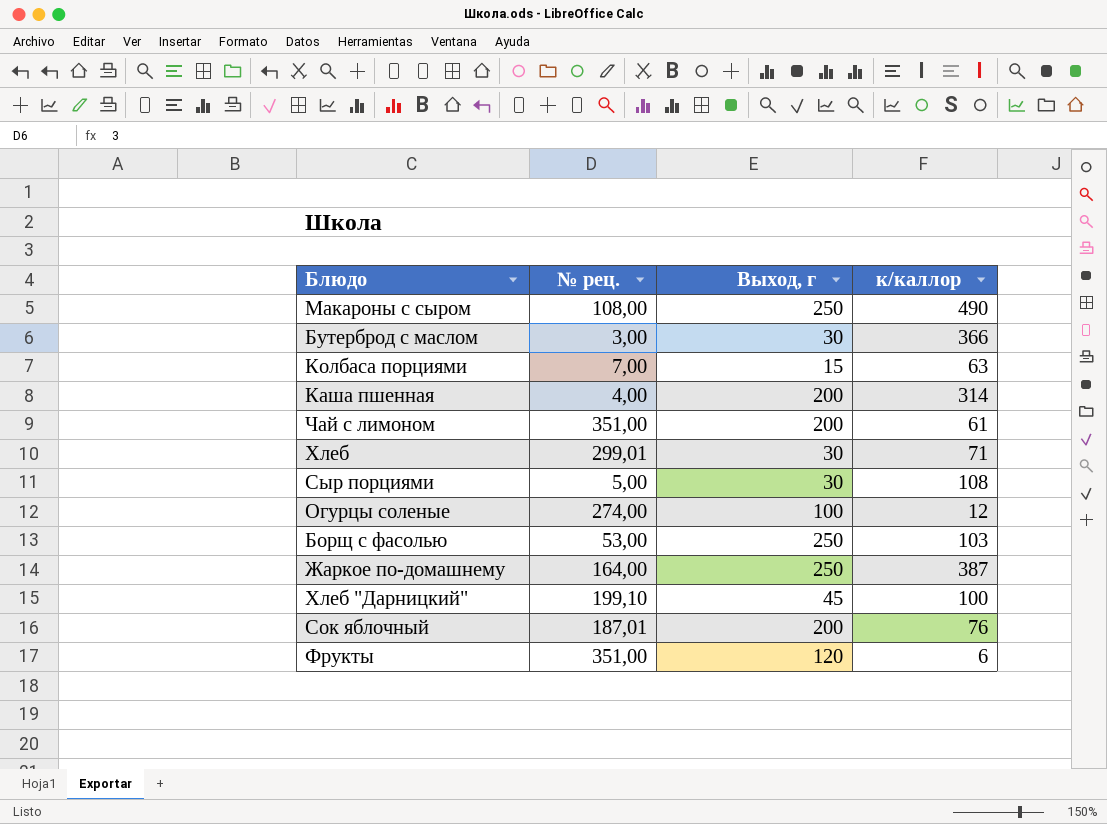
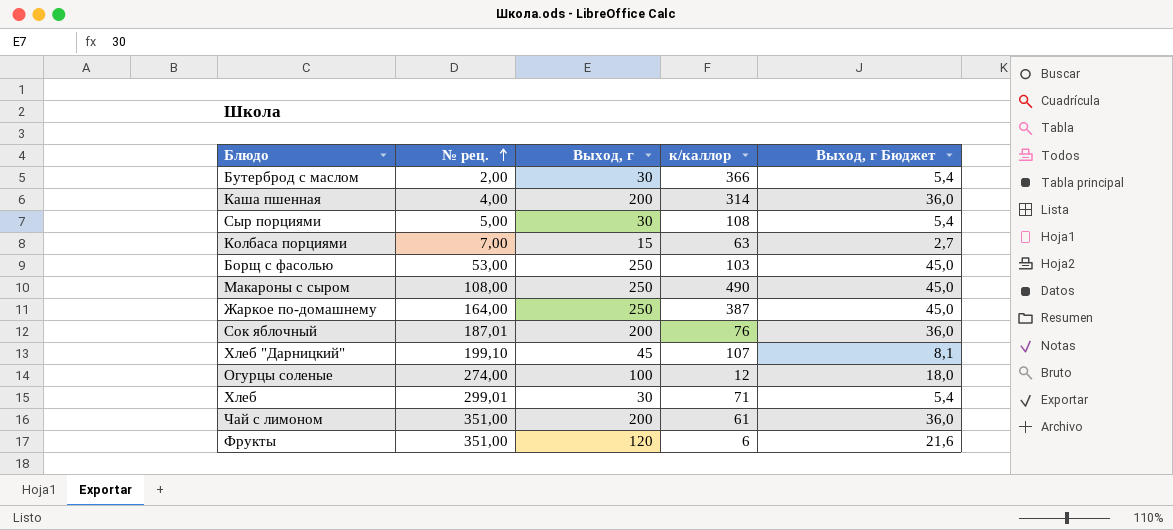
row order: none -> № рец. ascending
column Выход, г Бюджет | formula: none -> [Выход, г] * 0,18
Бутерброд с маслом | № рец.: 3,00 -> 2,00
Хлеб "Дарницкий" | к/каллор: 100 -> 107

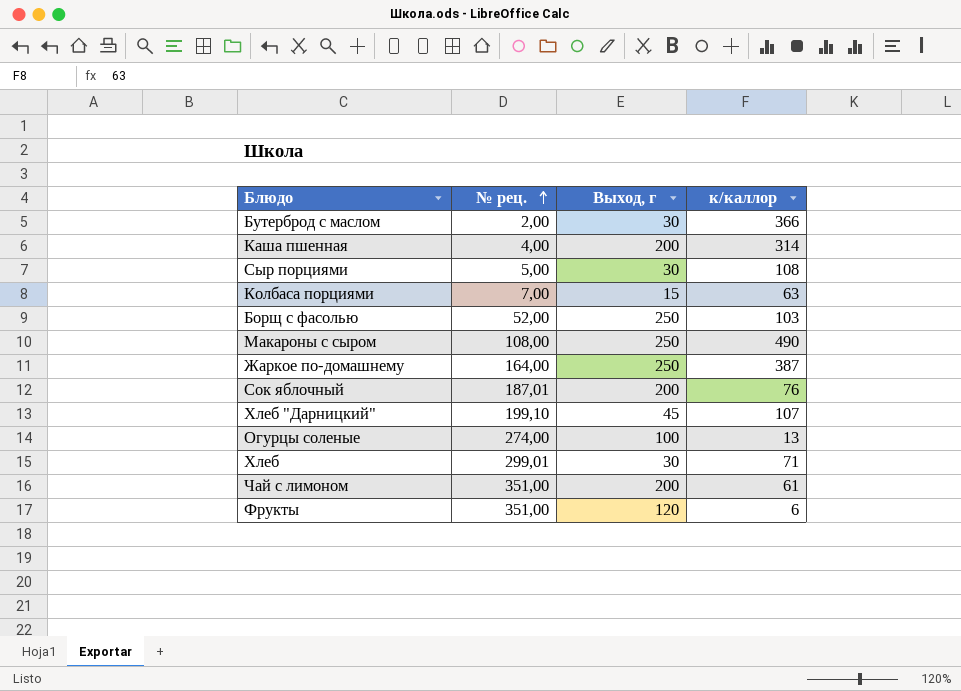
column Выход, г Бюджет | formula: [Выход, г] * 0,18 -> none
Борщ с фасолью | № рец.: 53,00 -> 52,00
Огурцы соленые | к/каллор: 12 -> 13

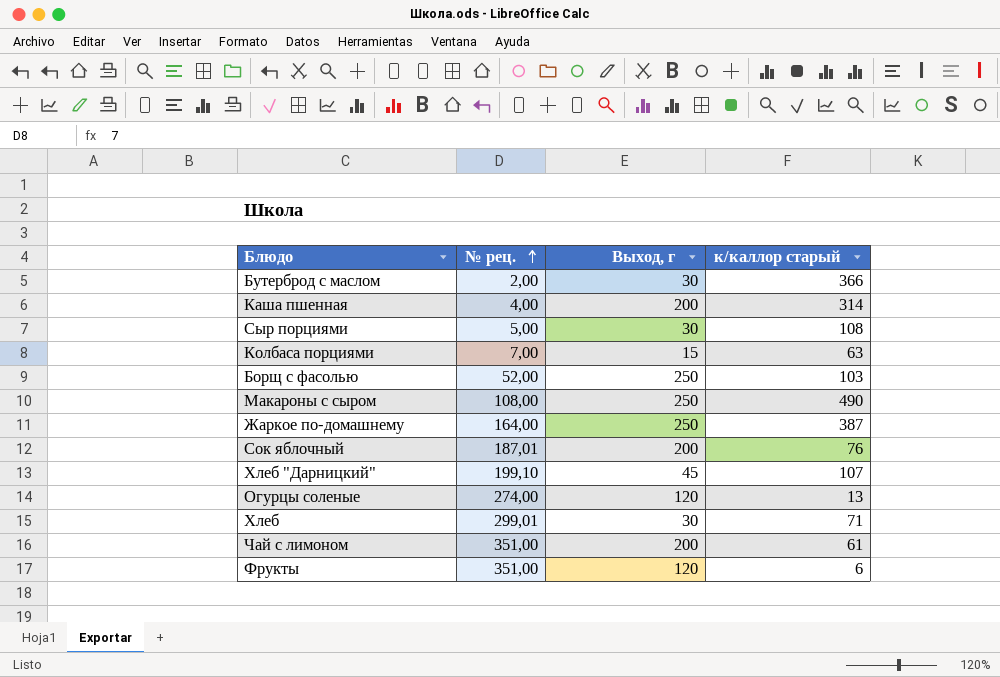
column name: к/каллор -> к/каллор старый
Огурцы соленые | Выход, г: 100 -> 120

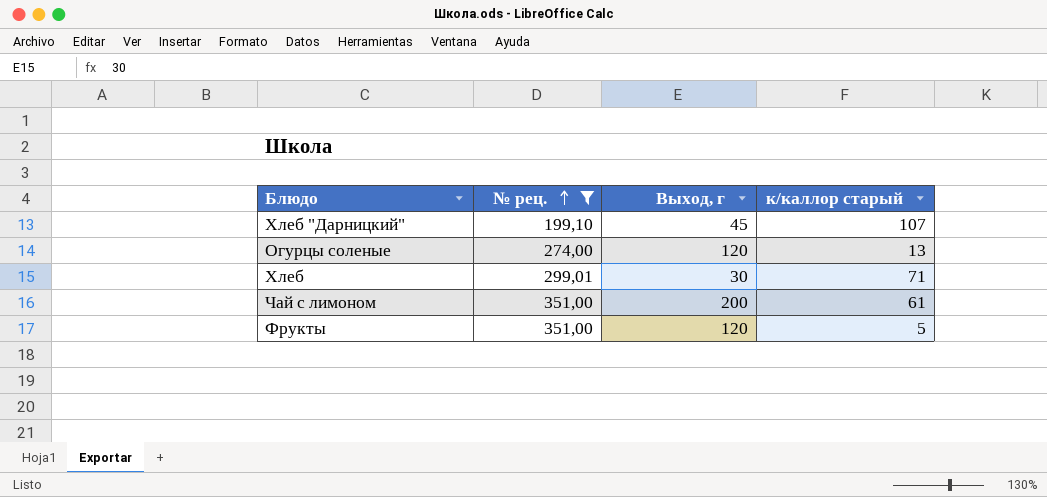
filter: none -> № рец. >= 199,10
Фрукты | к/каллор старый: 6 -> 5

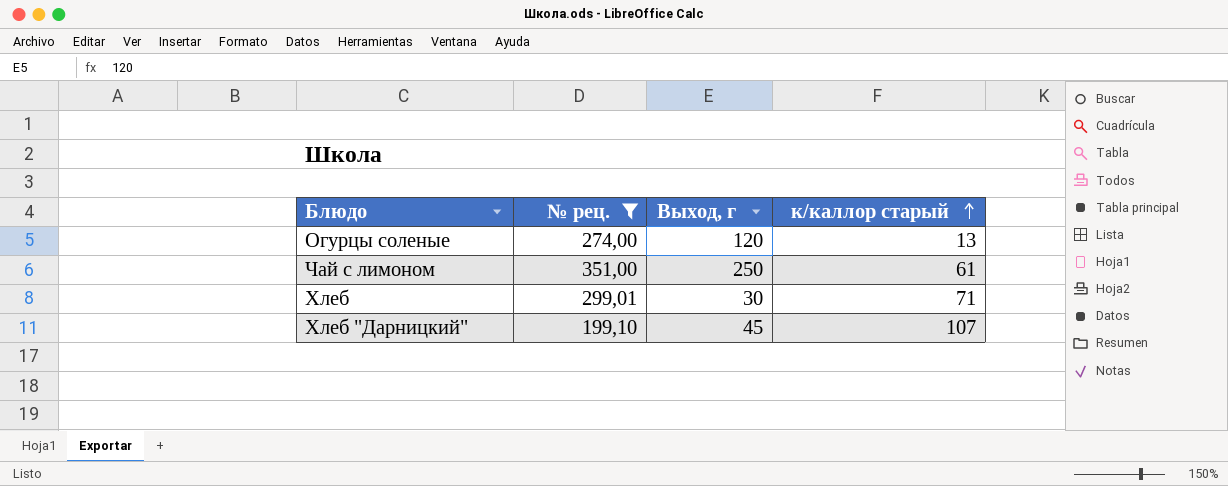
row order: № рец. ascending -> к/каллор старый ascending
row Фрукты: 351,00 | 120 | 5 -> none
Чай с лимоном | Выход, г: 200 -> 250

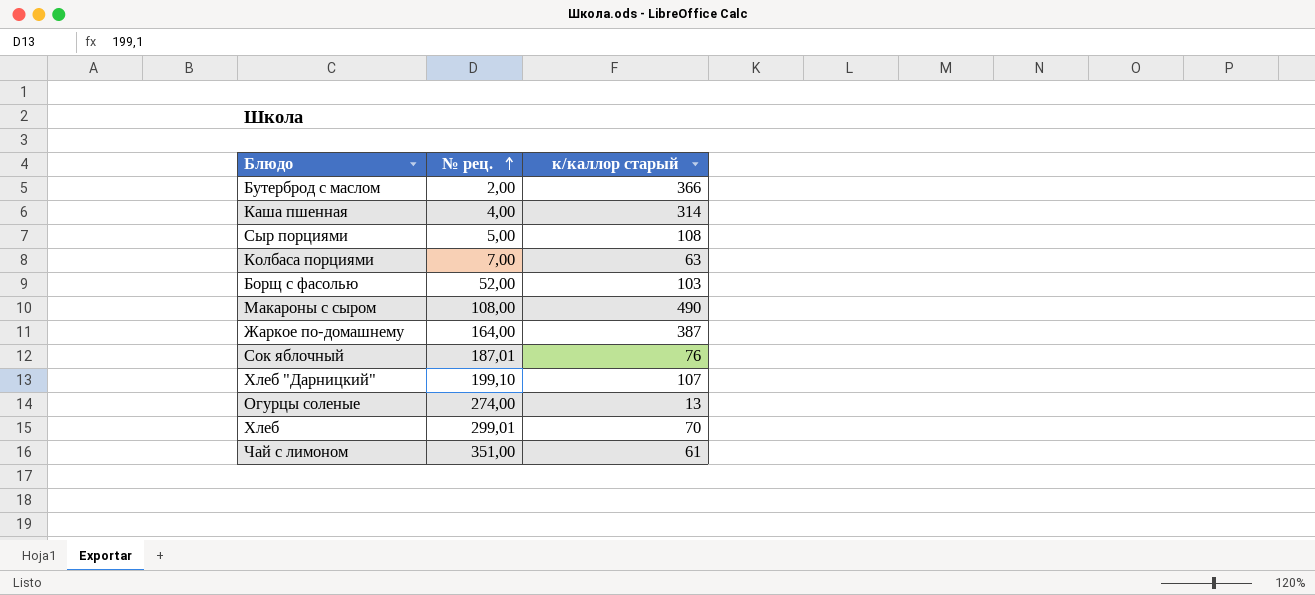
filter: № рец. >= 199,10 -> none
row order: к/каллор старый ascending -> № рец. ascending
column Выход, г | position: 3 -> none
Хлеб | к/каллор старый: 71 -> 70

